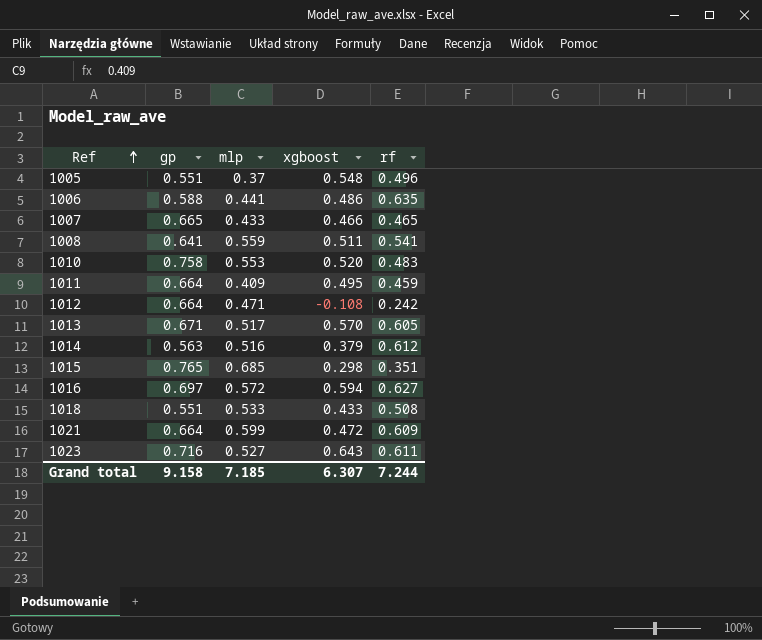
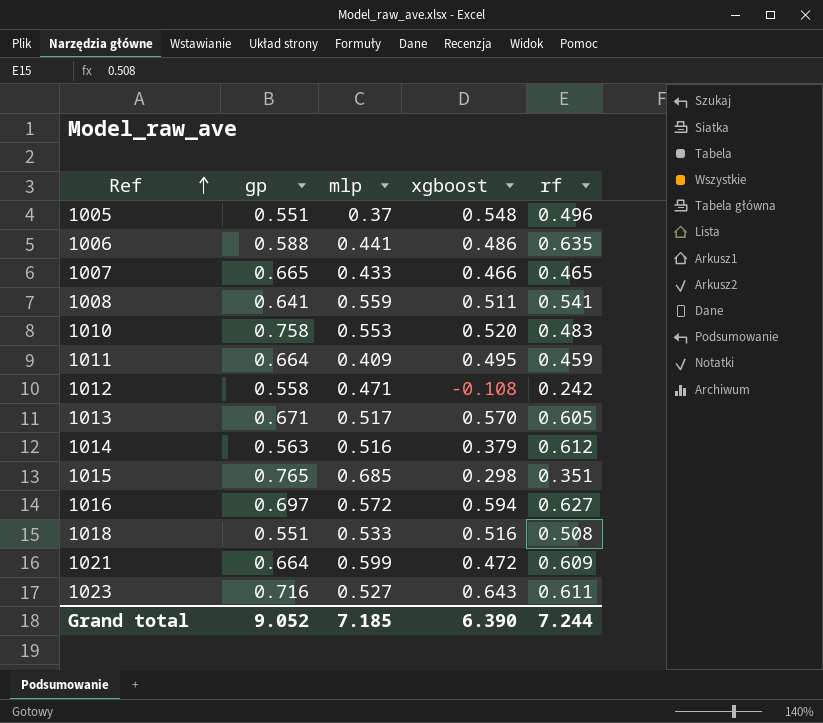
1012 | gp: 0.664 -> 0.558
1018 | xgboost: 0.433 -> 0.516
Grand total | gp: 9.158 -> 9.052
Grand total | xgboost: 6.307 -> 6.390

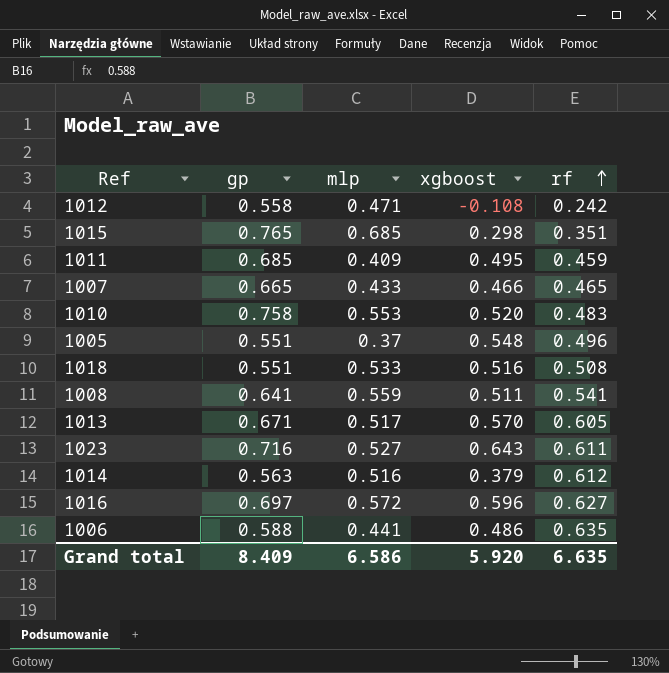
row order: Ref ascending -> rf ascending
row 1021: 0.664 | 0.599 | 0.472 | 0.609 -> none
1011 | gp: 0.664 -> 0.685
1016 | xgboost: 0.594 -> 0.596
Grand total | gp: 9.052 -> 8.409
Grand total | mlp: 7.185 -> 6.586
Grand total | xgboost: 6.390 -> 5.920
Grand total | rf: 7.244 -> 6.635

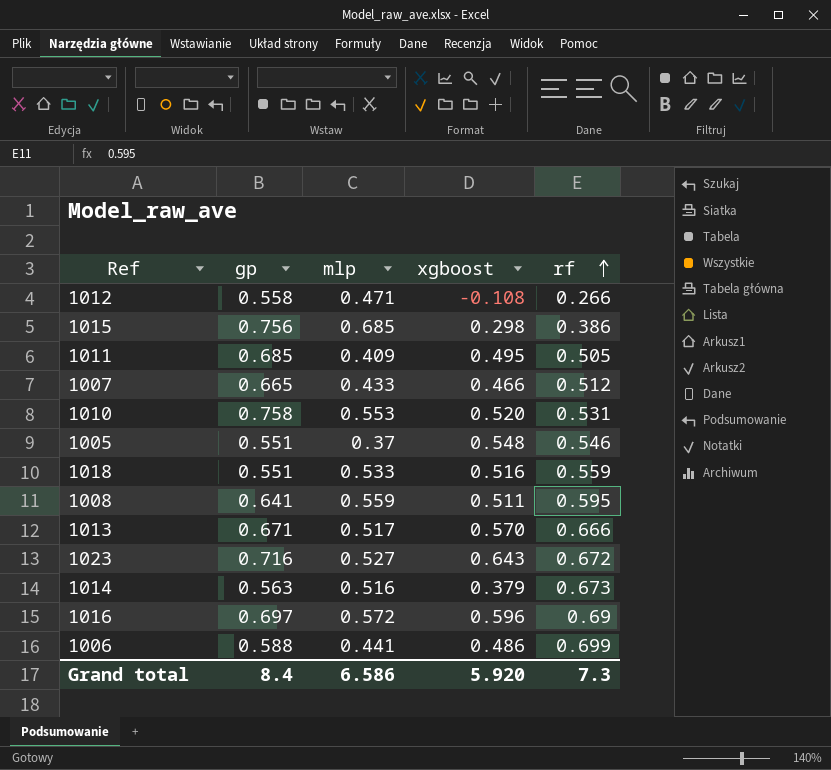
1012 | rf: 0.242 -> 0.266
1015 | gp: 0.765 -> 0.756
1015 | rf: 0.351 -> 0.386
1011 | rf: 0.459 -> 0.505
1007 | rf: 0.465 -> 0.512
1010 | rf: 0.483 -> 0.531
1005 | rf: 0.496 -> 0.546
1018 | rf: 0.508 -> 0.559
1008 | rf: 0.541 -> 0.595
1013 | rf: 0.605 -> 0.666
1023 | rf: 0.611 -> 0.672
1014 | rf: 0.612 -> 0.673
1016 | rf: 0.627 -> 0.69
1006 | rf: 0.635 -> 0.699
Grand total | gp: 8.409 -> 8.4
Grand total | rf: 6.635 -> 7.3

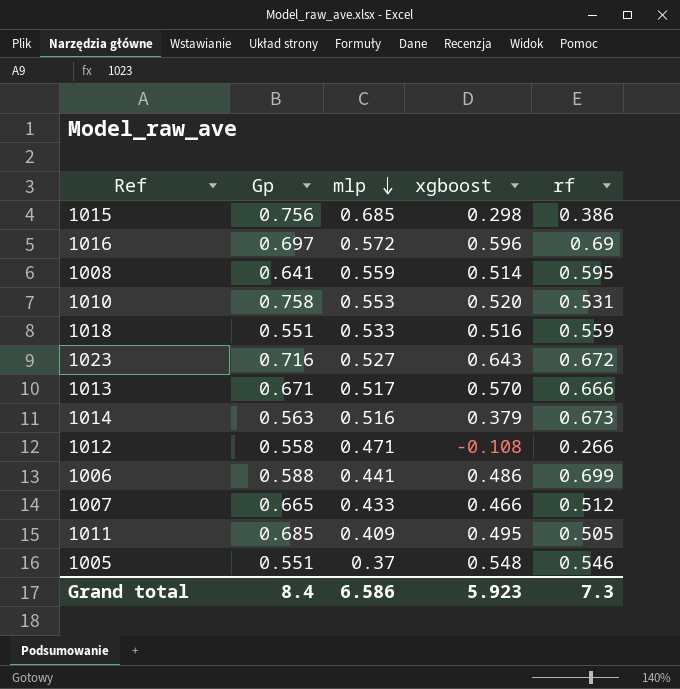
row order: rf ascending -> mlp descending
column name: gp -> Gp
1008 | xgboost: 0.511 -> 0.514
Grand total | xgboost: 5.920 -> 5.923

